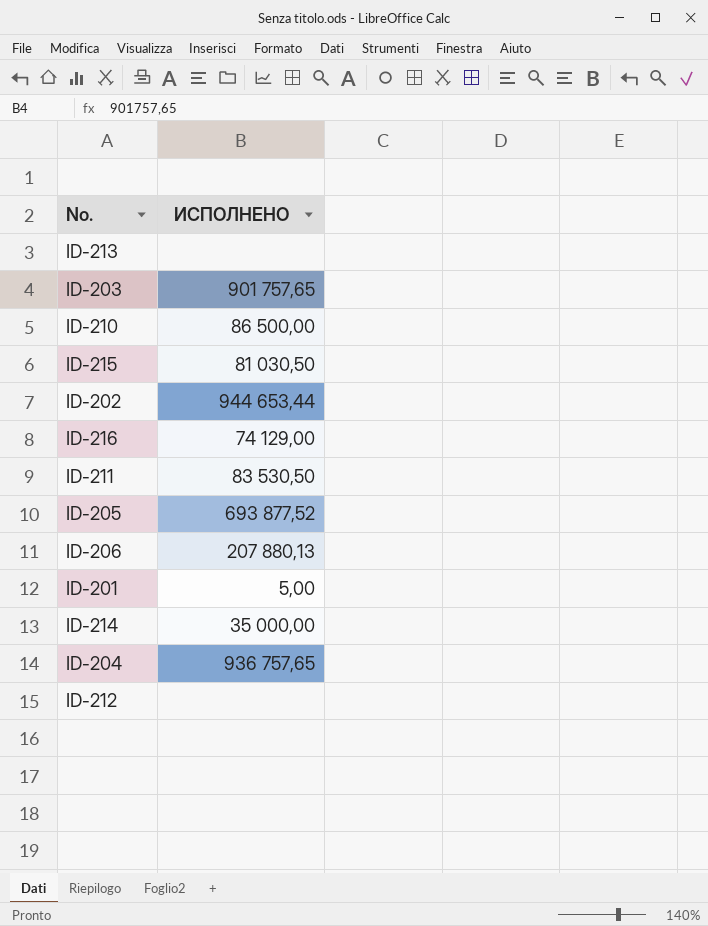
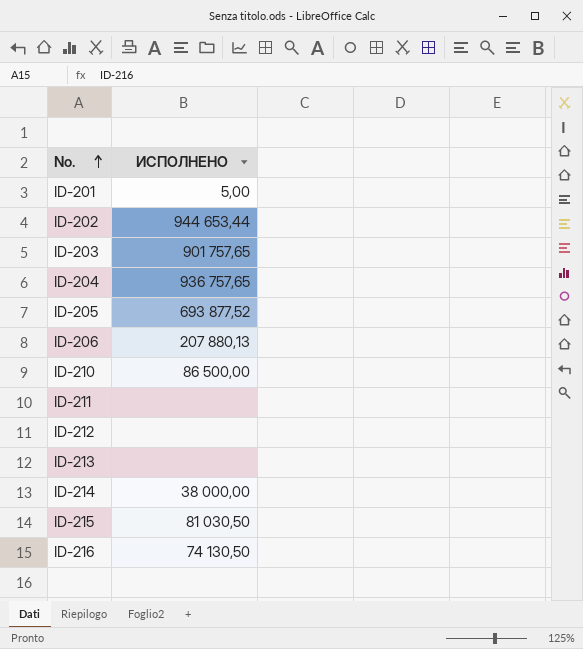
row order: none -> No. ascending
ID-211 | ИСПОЛНЕНО: 83 530,50 -> none
ID-214 | ИСПОЛНЕНО: 35 000,00 -> 38 000,00
ID-216 | ИСПОЛНЕНО: 74 129,00 -> 74 130,50

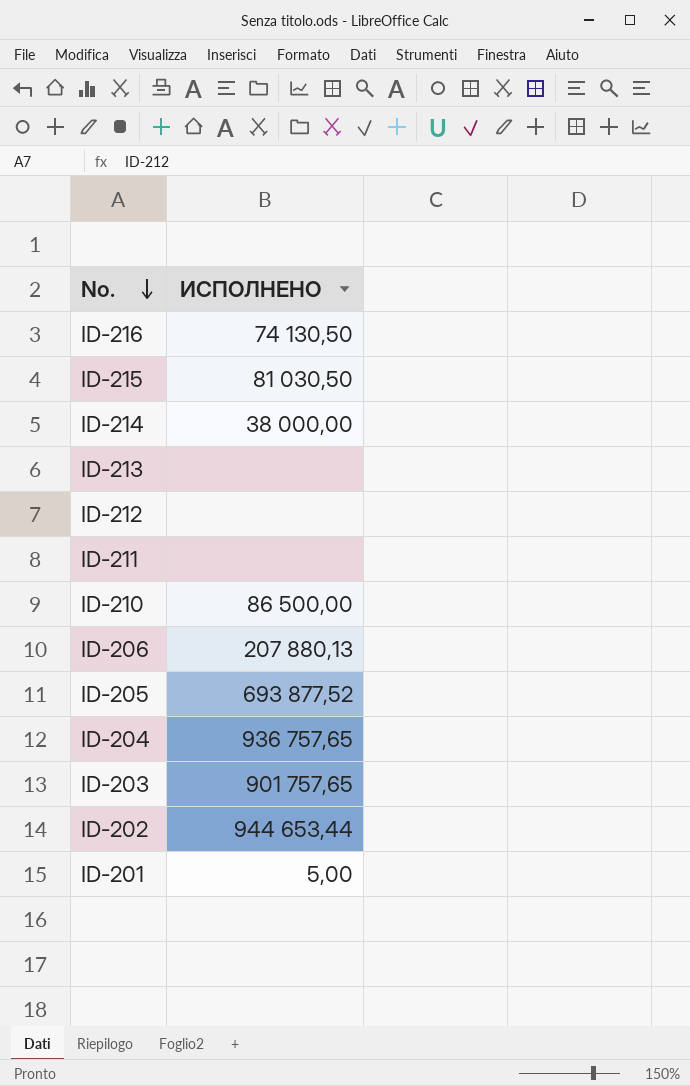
row order: No. ascending -> No. descending

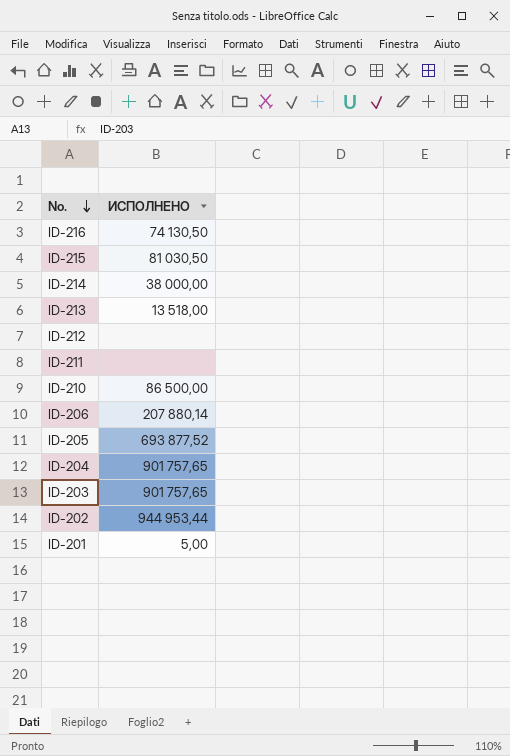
ID-213 | ИСПОЛНЕНО: none -> 13 518,00
ID-206 | ИСПОЛНЕНО: 207 880,13 -> 207 880,14
ID-204 | ИСПОЛНЕНО: 936 757,65 -> 901 757,65
ID-202 | ИСПОЛНЕНО: 944 653,44 -> 944 953,44

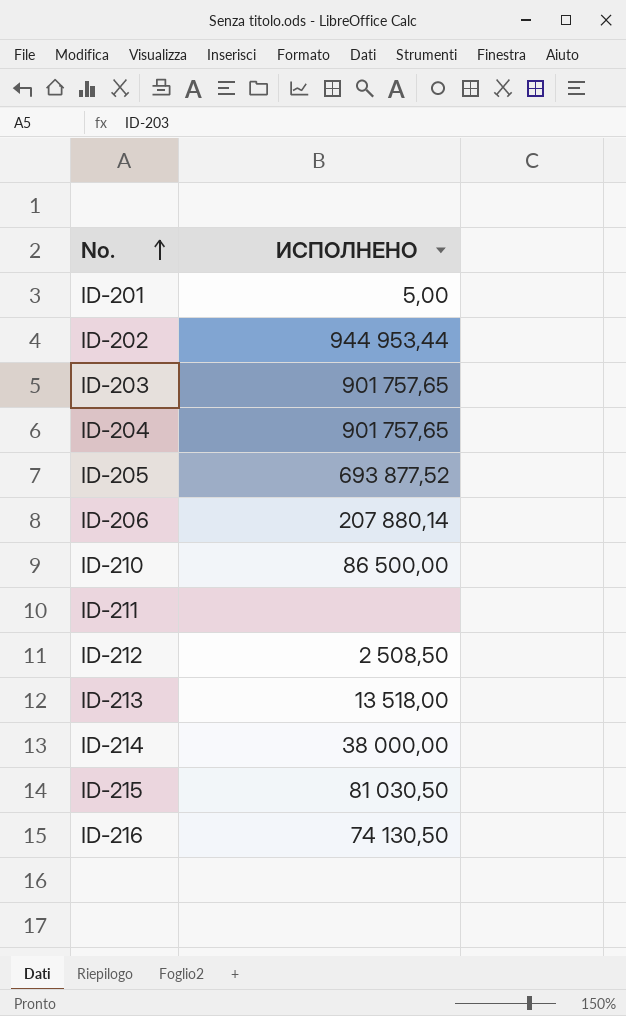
row order: No. descending -> No. ascending
ID-212 | ИСПОЛНЕНО: none -> 2 508,50

